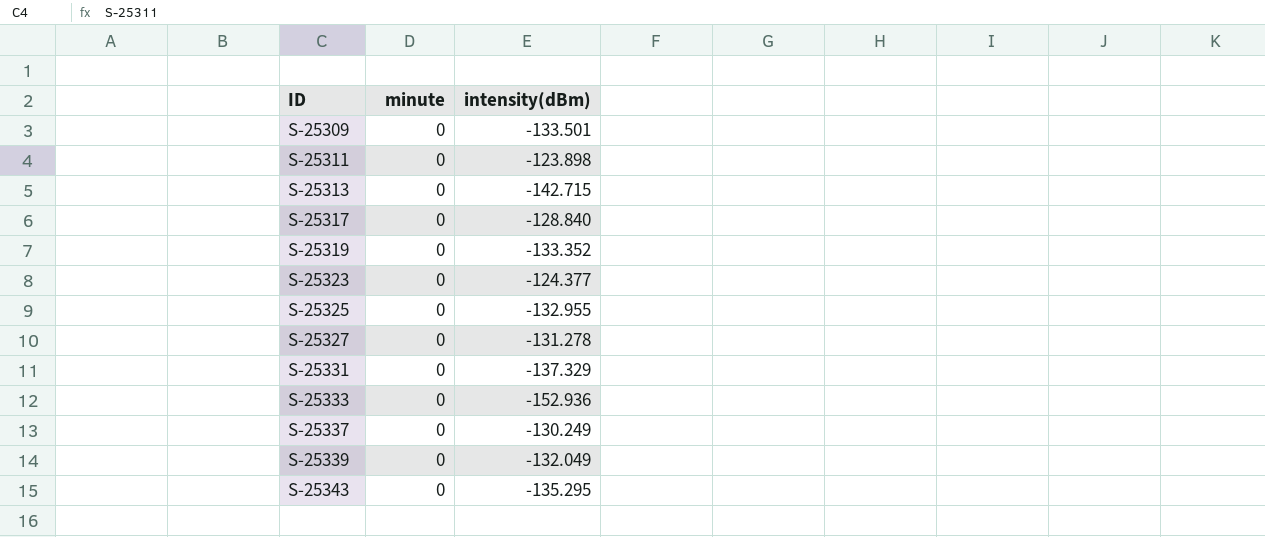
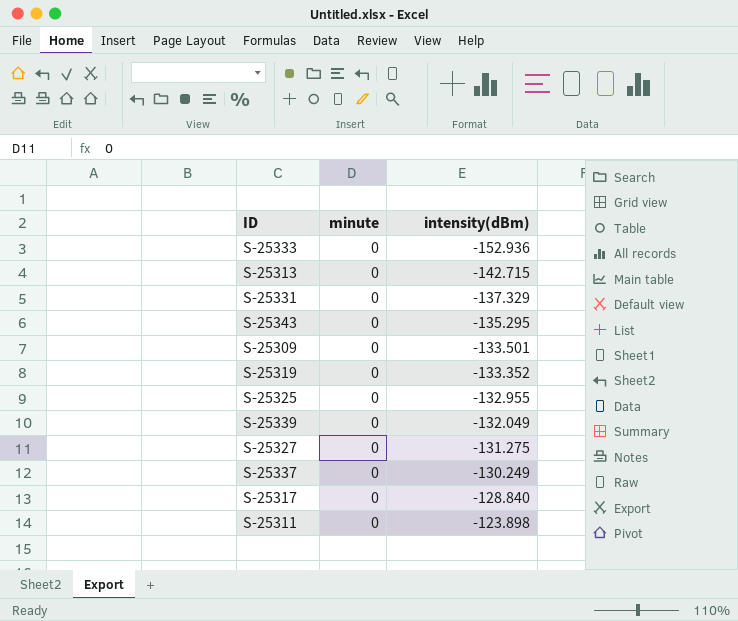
row order: ID ascending -> intensity(dBm) ascending
row S-25323: 0 | -124.377 -> none
S-25327 | intensity(dBm): -131.278 -> -131.275

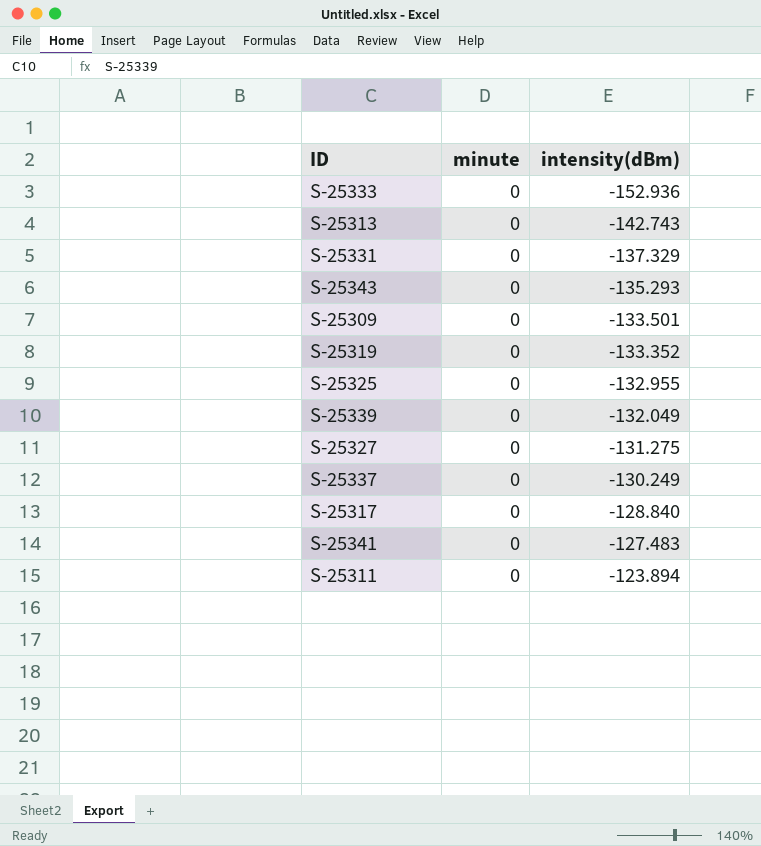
S-25313 | intensity(dBm): -142.715 -> -142.743
S-25343 | intensity(dBm): -135.295 -> -135.293
row S-25341: none -> 0 | -127.483
S-25311 | intensity(dBm): -123.898 -> -123.894

